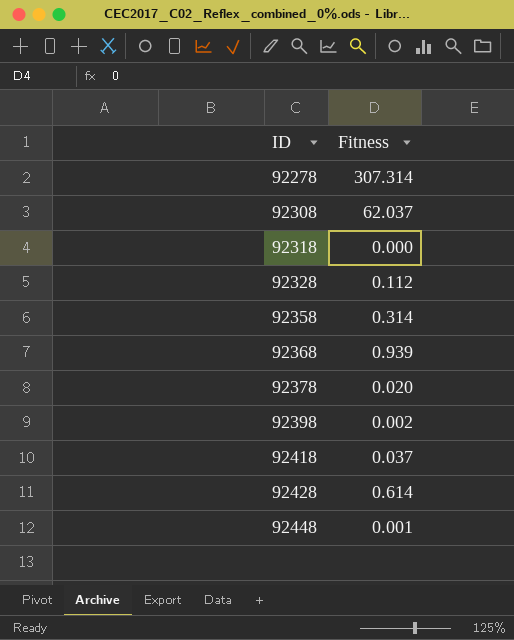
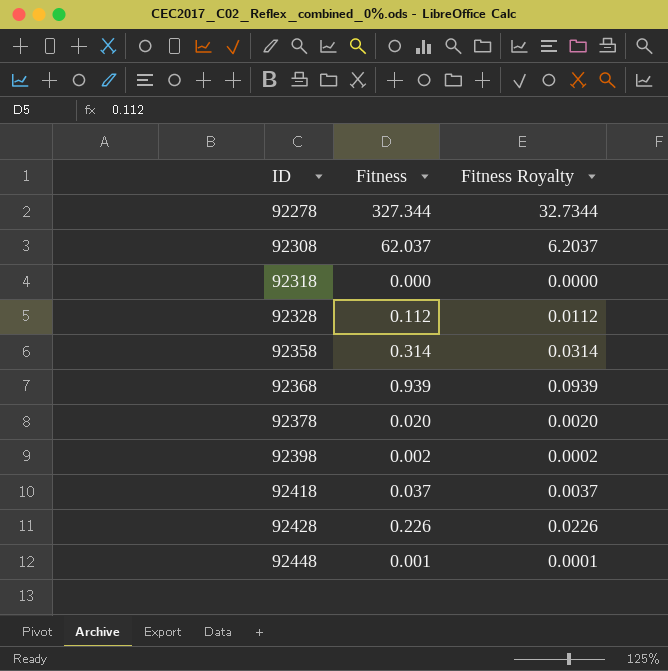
column Fitness Royalty | formula: none -> [Fitness] * 0.1
92278 | Fitness: 307.314 -> 327.344
92428 | Fitness: 0.614 -> 0.226

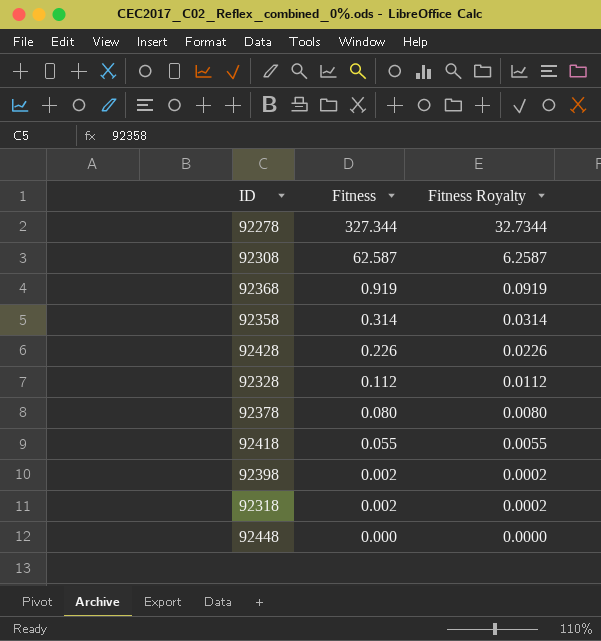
row order: ID ascending -> Fitness descending
92308 | Fitness: 62.037 -> 62.587
92308 | Fitness Royalty: 6.2037 -> 6.2587
92368 | Fitness: 0.939 -> 0.919
92368 | Fitness Royalty: 0.0939 -> 0.0919
92378 | Fitness: 0.020 -> 0.080
92378 | Fitness Royalty: 0.0020 -> 0.0080
92418 | Fitness: 0.037 -> 0.055
92418 | Fitness Royalty: 0.0037 -> 0.0055
92318 | Fitness: 0.000 -> 0.002
92318 | Fitness Royalty: 0.0000 -> 0.0002
92448 | Fitness: 0.001 -> 0.000
92448 | Fitness Royalty: 0.0001 -> 0.0000

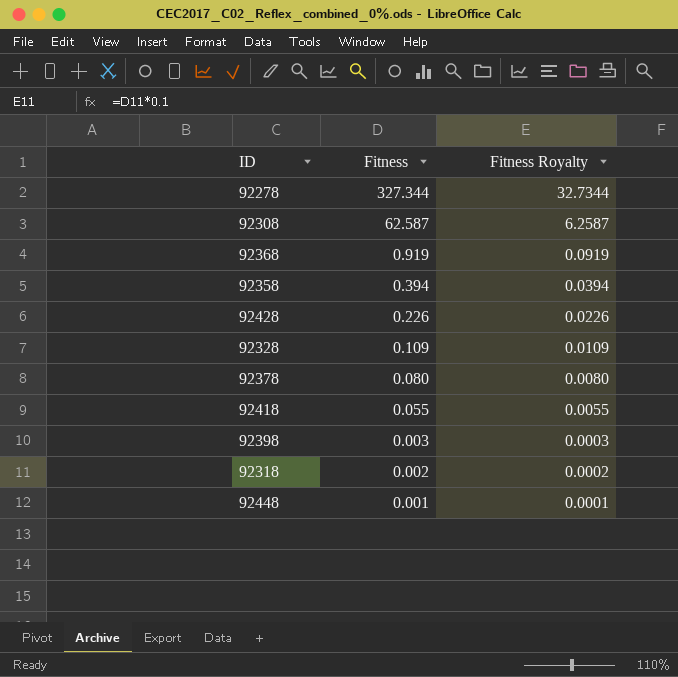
92358 | Fitness: 0.314 -> 0.394
92358 | Fitness Royalty: 0.0314 -> 0.0394
92328 | Fitness: 0.112 -> 0.109
92328 | Fitness Royalty: 0.0112 -> 0.0109
92398 | Fitness: 0.002 -> 0.003
92398 | Fitness Royalty: 0.0002 -> 0.0003
92448 | Fitness: 0.000 -> 0.001
92448 | Fitness Royalty: 0.0000 -> 0.0001

